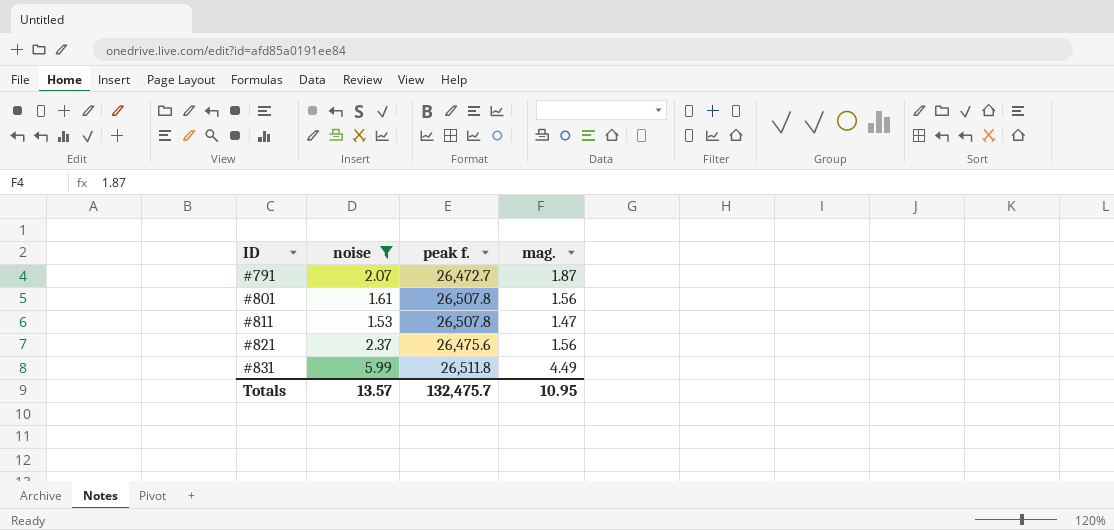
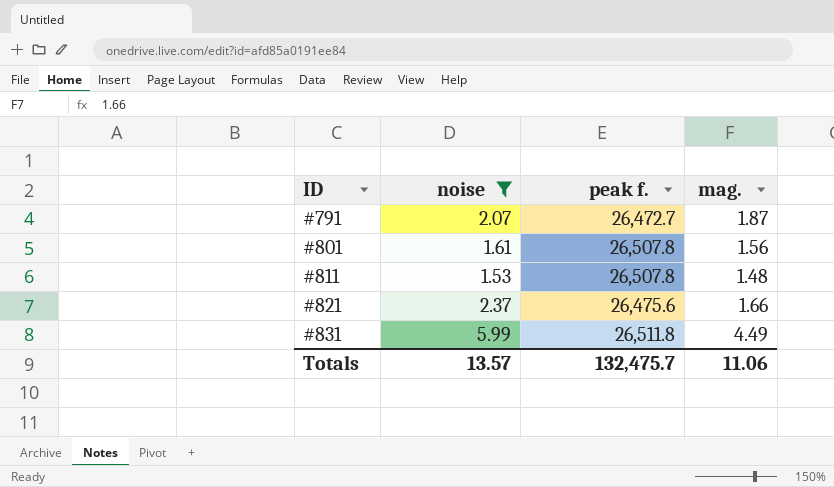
#811 | mag.: 1.47 -> 1.48
#821 | mag.: 1.56 -> 1.66
Totals | mag.: 10.95 -> 11.06

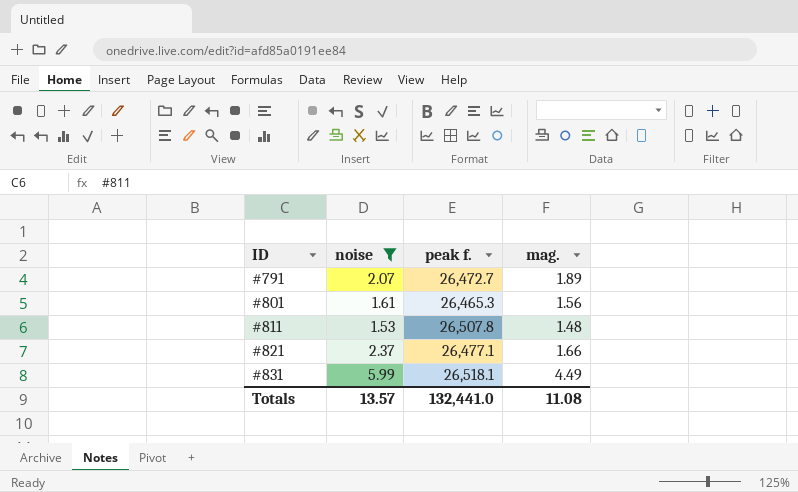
#791 | mag.: 1.87 -> 1.89
#801 | peak f.: 26,507.8 -> 26,465.3
#821 | peak f.: 26,475.6 -> 26,477.1
#831 | peak f.: 26,511.8 -> 26,518.1
Totals | peak f.: 132,475.7 -> 132,441.0
Totals | mag.: 11.06 -> 11.08

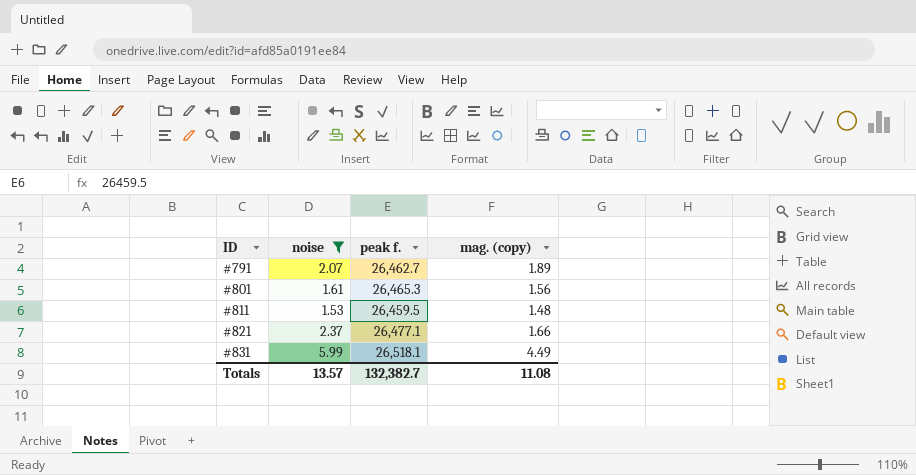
column name: mag. -> mag. (copy)
#791 | peak f.: 26,472.7 -> 26,462.7
#811 | peak f.: 26,507.8 -> 26,459.5
Totals | peak f.: 132,441.0 -> 132,382.7

